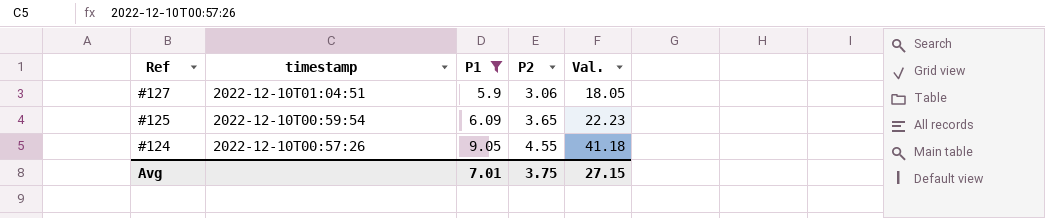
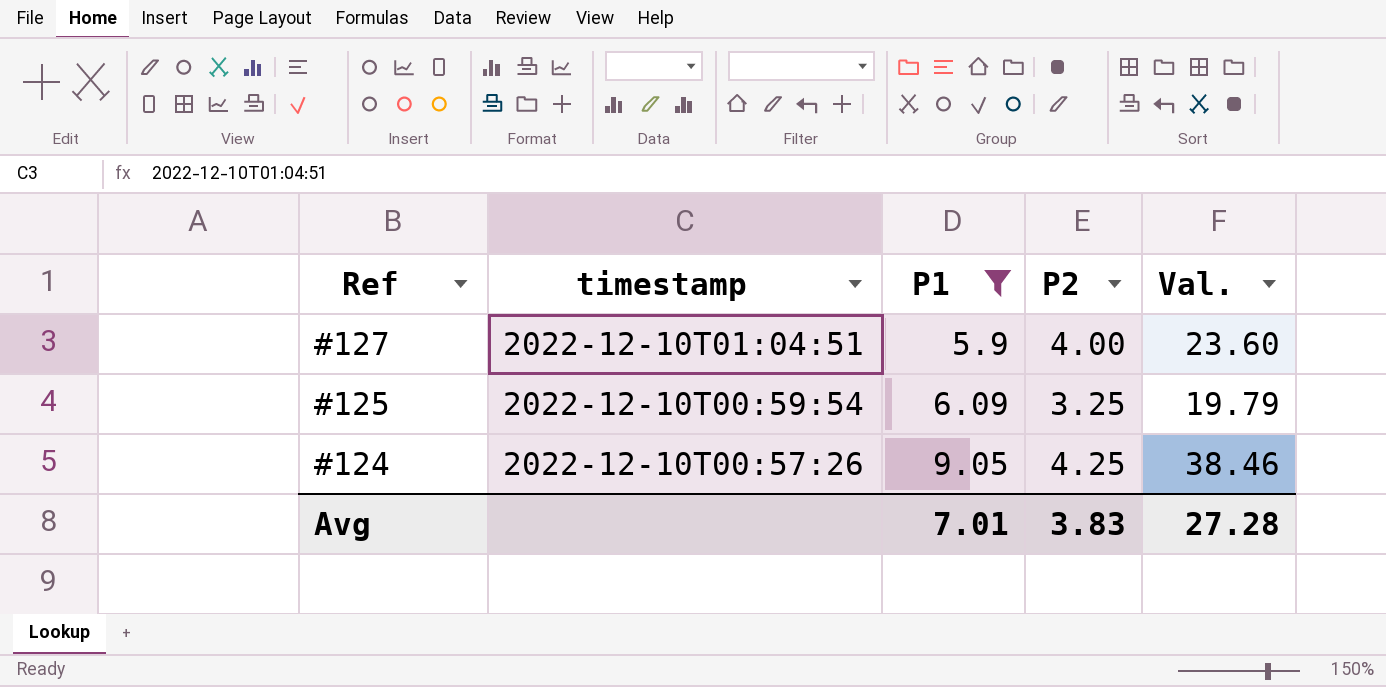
#127 | P2: 3.06 -> 4.00
#127 | Val.: 18.05 -> 23.60
#125 | P2: 3.65 -> 3.25
#125 | Val.: 22.23 -> 19.79
#124 | P2: 4.55 -> 4.25
#124 | Val.: 41.18 -> 38.46
Avg | P2: 3.75 -> 3.83
Avg | Val.: 27.15 -> 27.28

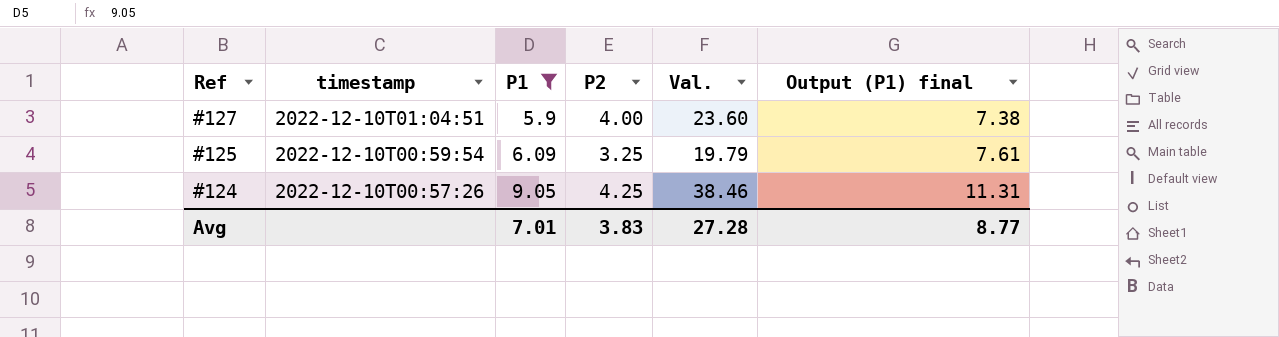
column Output (P1) final | formula: none -> [P1] * 1.25

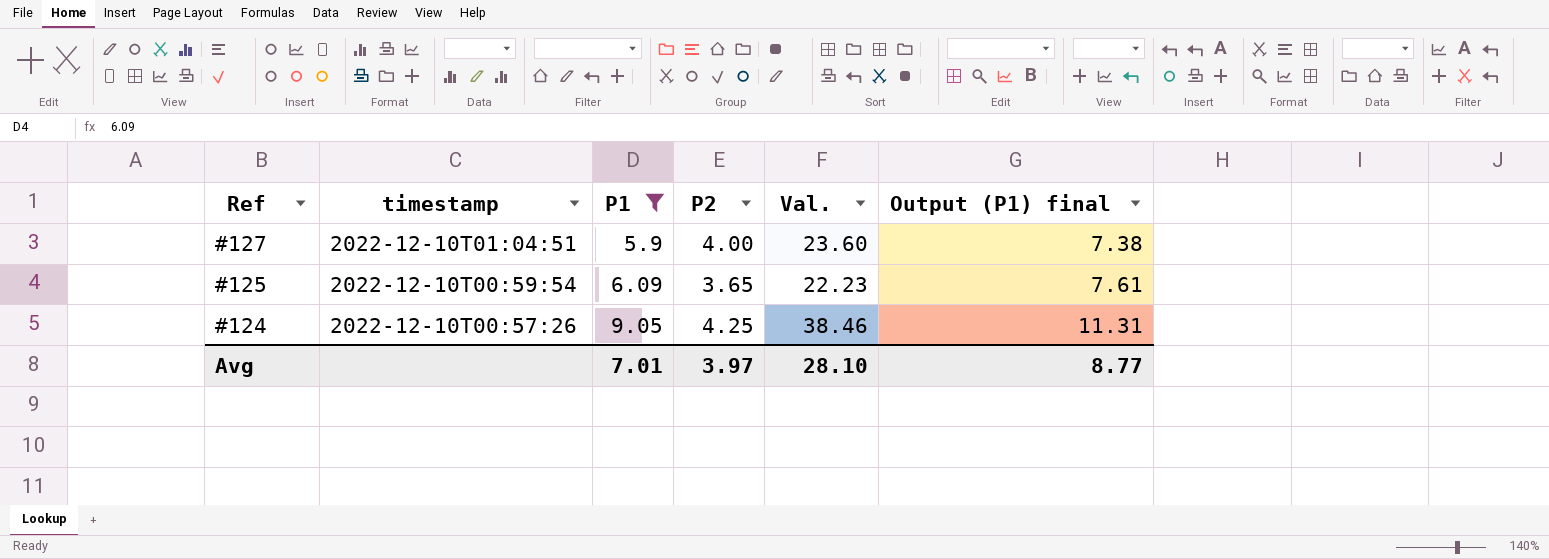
#125 | P2: 3.25 -> 3.65
#125 | Val.: 19.79 -> 22.23
Avg | P2: 3.83 -> 3.97
Avg | Val.: 27.28 -> 28.10

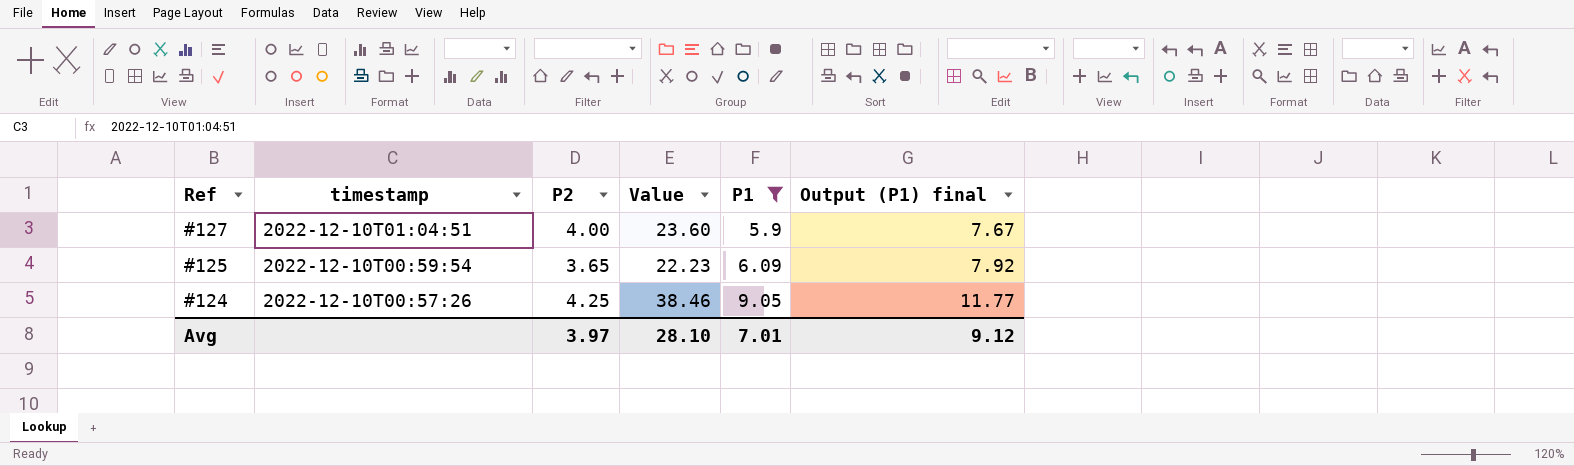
column name: Val. -> Value
column P1 | position: 3 -> 5
column Output (P1) final | formula: [P1] * 1.25 -> [P1] * 1.3
Avg | Output (P1) final: 8.77 -> 9.12

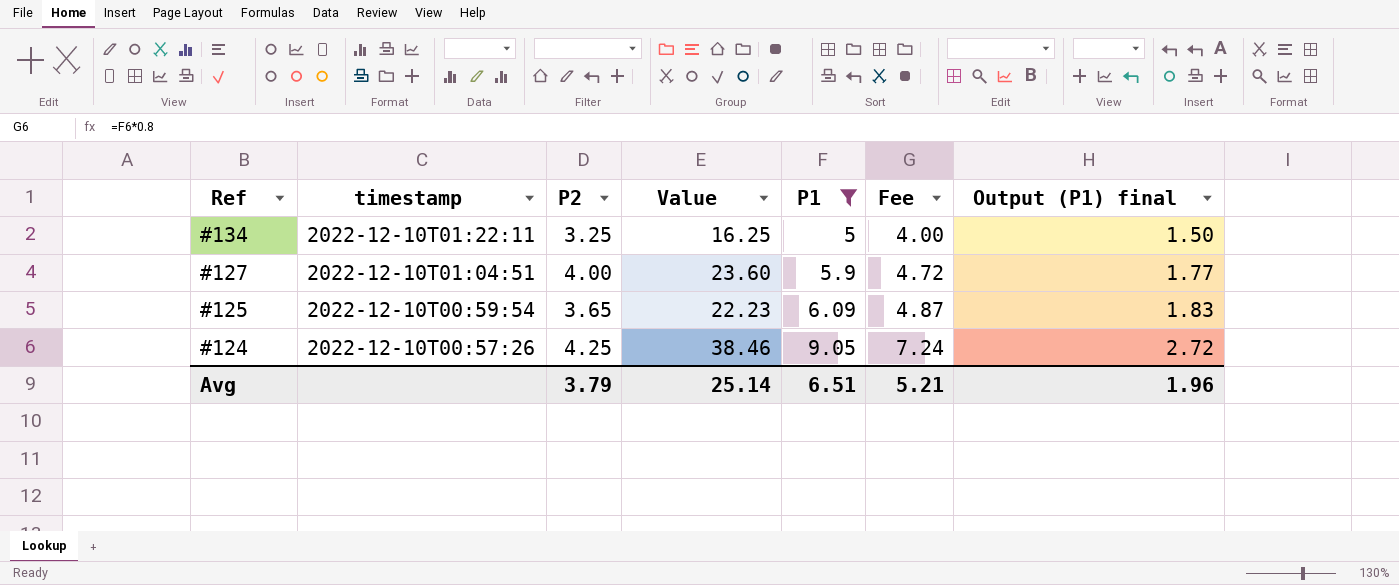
column Fee | formula: none -> [P1] * 0.8
column Output (P1) final | formula: [P1] * 1.3 -> [P1] * 0.3
row #134: none -> 2022-12-10T01:22:11 | 3.25 | 16.25 | 5 | 4.00 | 1.50
Avg | P2: 3.97 -> 3.79
Avg | Value: 28.10 -> 25.14
Avg | P1: 7.01 -> 6.51
Avg | Output (P1) final: 9.12 -> 1.96

